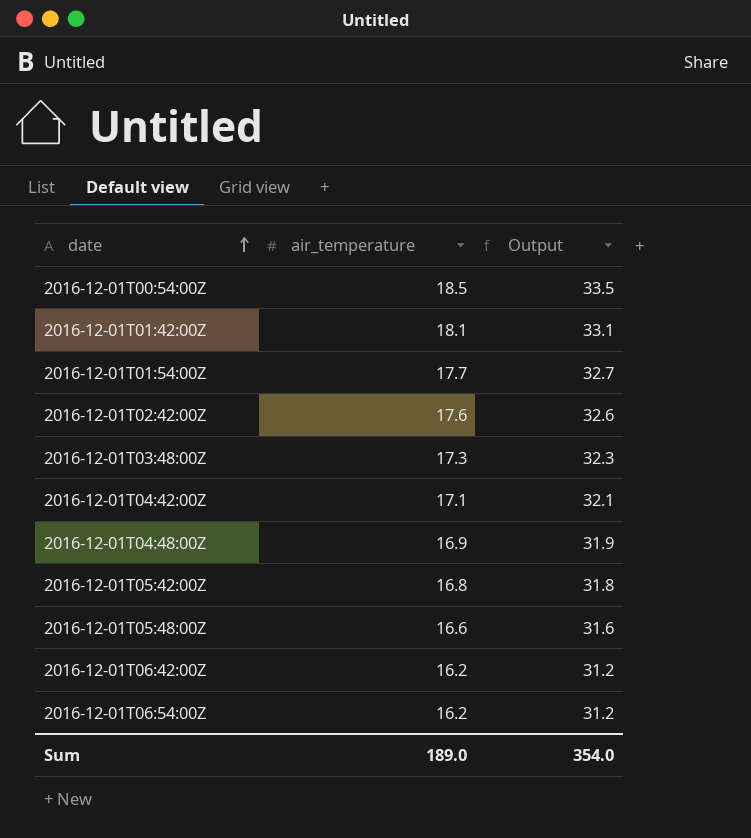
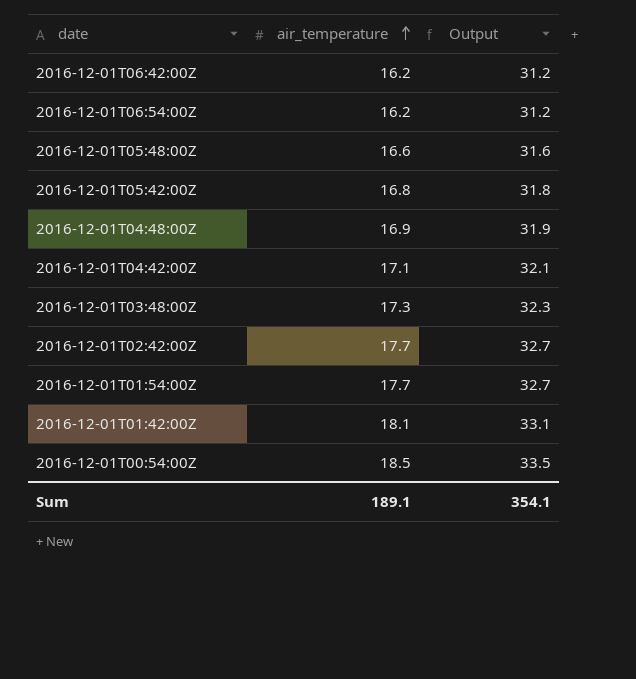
row order: date ascending -> air_temperature ascending
2016-12-01T02:42:00Z | air_temperature: 17.6 -> 17.7
2016-12-01T02:42:00Z | Output: 32.6 -> 32.7
Sum | air_temperature: 189.0 -> 189.1
Sum | Output: 354.0 -> 354.1

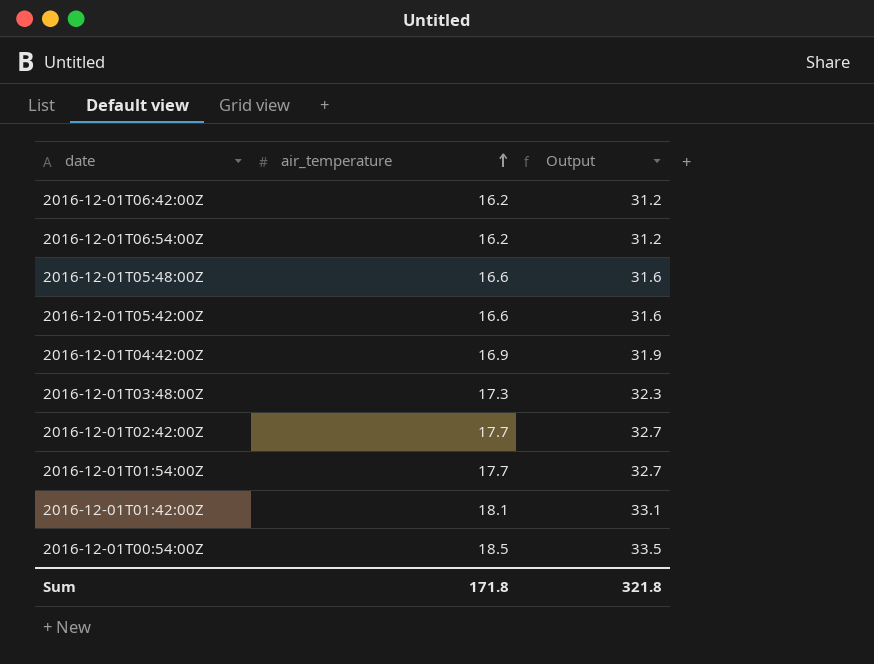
row 2016-12-01T04:48:00Z: 16.9 | 31.9 -> none
2016-12-01T05:42:00Z | air_temperature: 16.8 -> 16.6
2016-12-01T05:42:00Z | Output: 31.8 -> 31.6
2016-12-01T04:42:00Z | air_temperature: 17.1 -> 16.9
2016-12-01T04:42:00Z | Output: 32.1 -> 31.9
Sum | air_temperature: 189.1 -> 171.8
Sum | Output: 354.1 -> 321.8

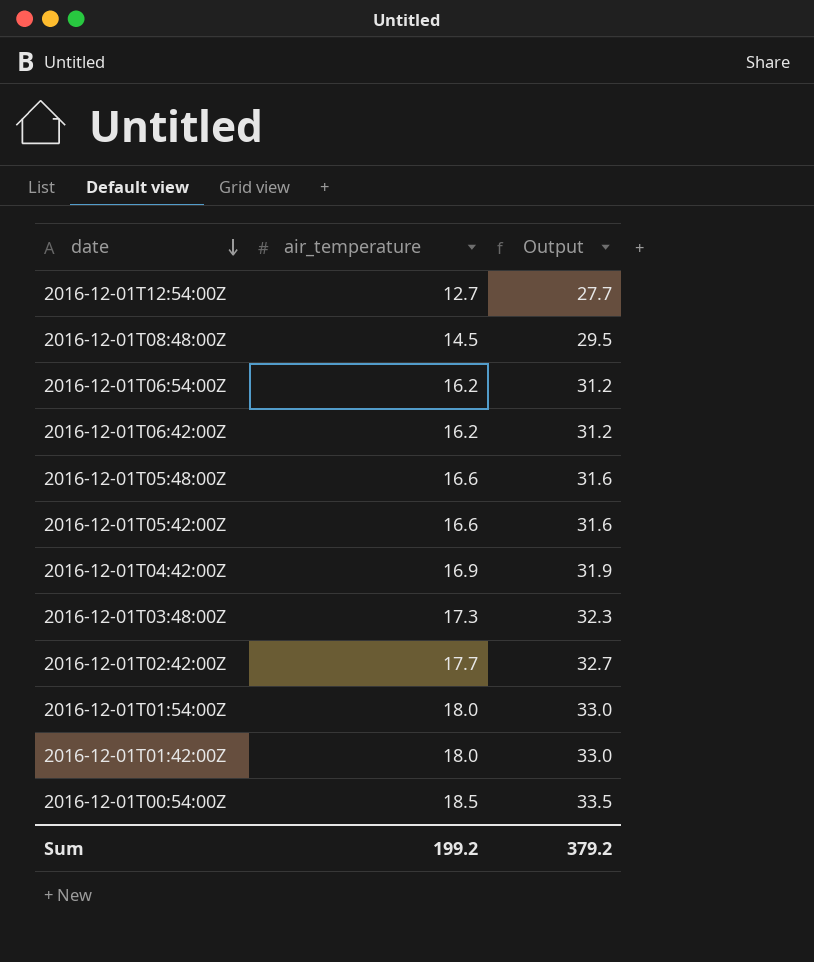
row order: air_temperature ascending -> date descending
row 2016-12-01T12:54:00Z: none -> 12.7 | 27.7
row 2016-12-01T08:48:00Z: none -> 14.5 | 29.5
2016-12-01T01:54:00Z | air_temperature: 17.7 -> 18.0
2016-12-01T01:54:00Z | Output: 32.7 -> 33.0
2016-12-01T01:42:00Z | air_temperature: 18.1 -> 18.0
2016-12-01T01:42:00Z | Output: 33.1 -> 33.0
Sum | air_temperature: 171.8 -> 199.2
Sum | Output: 321.8 -> 379.2

